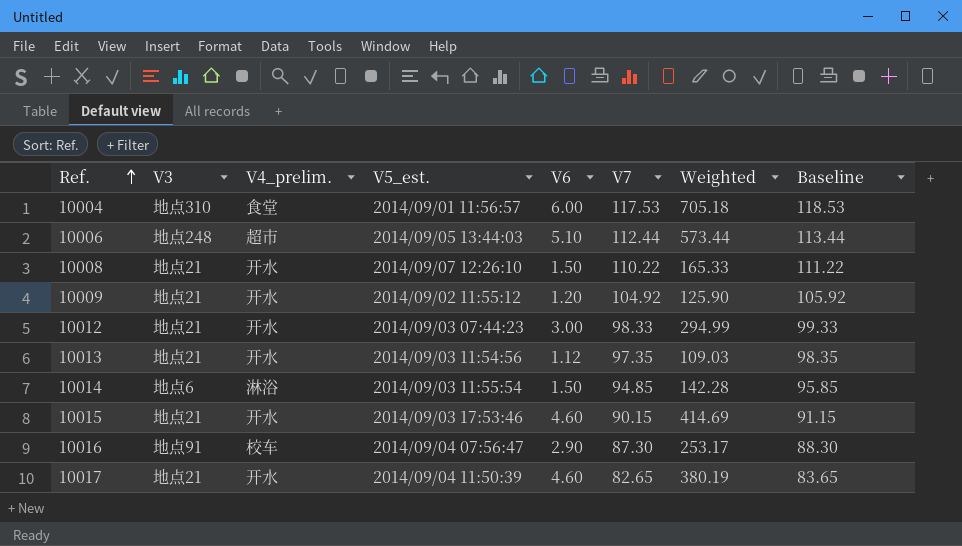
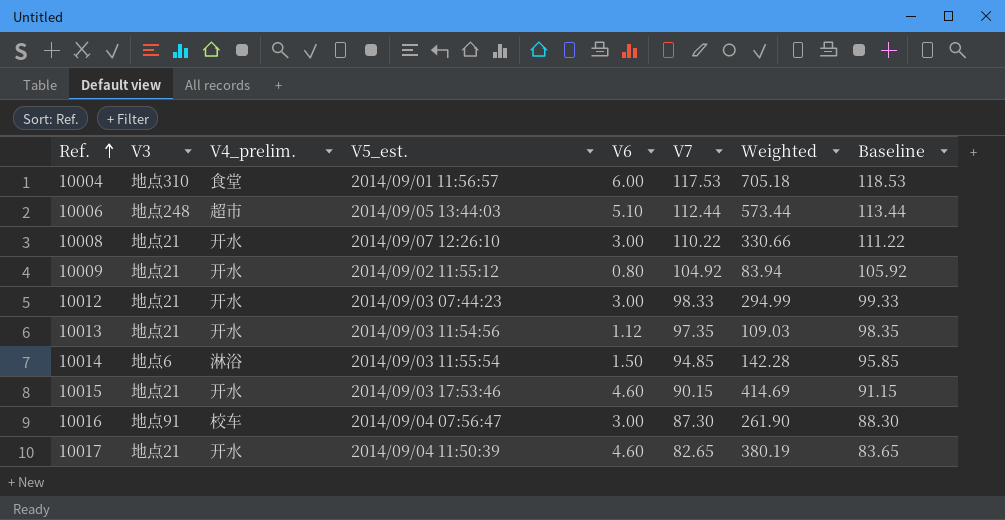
10008 | V6: 1.50 -> 3.00
10008 | Weighted: 165.33 -> 330.66
10009 | V6: 1.20 -> 0.80
10009 | Weighted: 125.90 -> 83.94
10016 | V6: 2.90 -> 3.00
10016 | Weighted: 253.17 -> 261.90

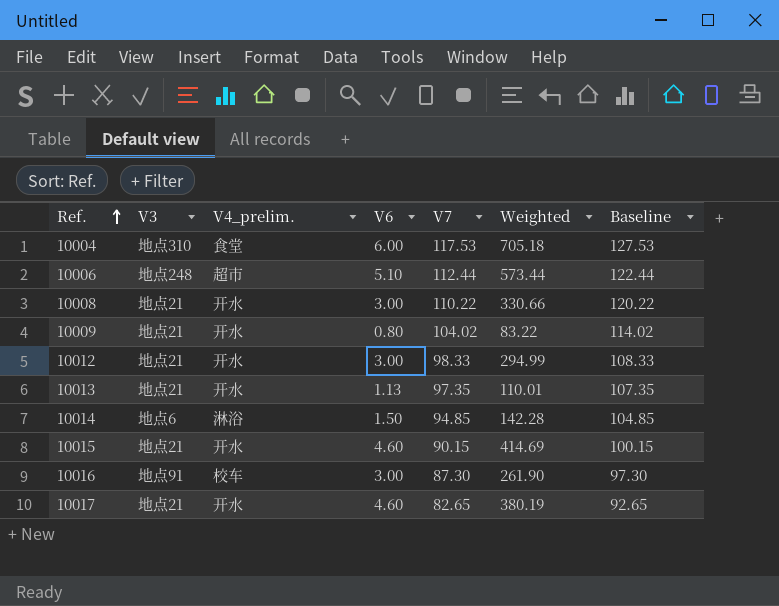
column V5_est. | position: 4 -> none
column Baseline | formula: [V7] + 1 -> [V7] + 10
10009 | V7: 104.92 -> 104.02
10009 | Weighted: 83.94 -> 83.22
10013 | V6: 1.12 -> 1.13
10013 | Weighted: 109.03 -> 110.01

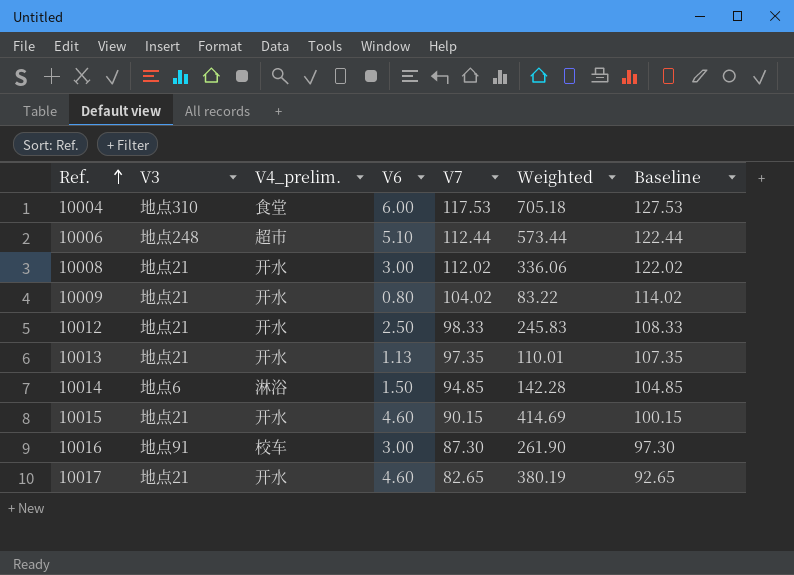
10008 | V7: 110.22 -> 112.02
10008 | Weighted: 330.66 -> 336.06
10008 | Baseline: 120.22 -> 122.02
10012 | V6: 3.00 -> 2.50
10012 | Weighted: 294.99 -> 245.83

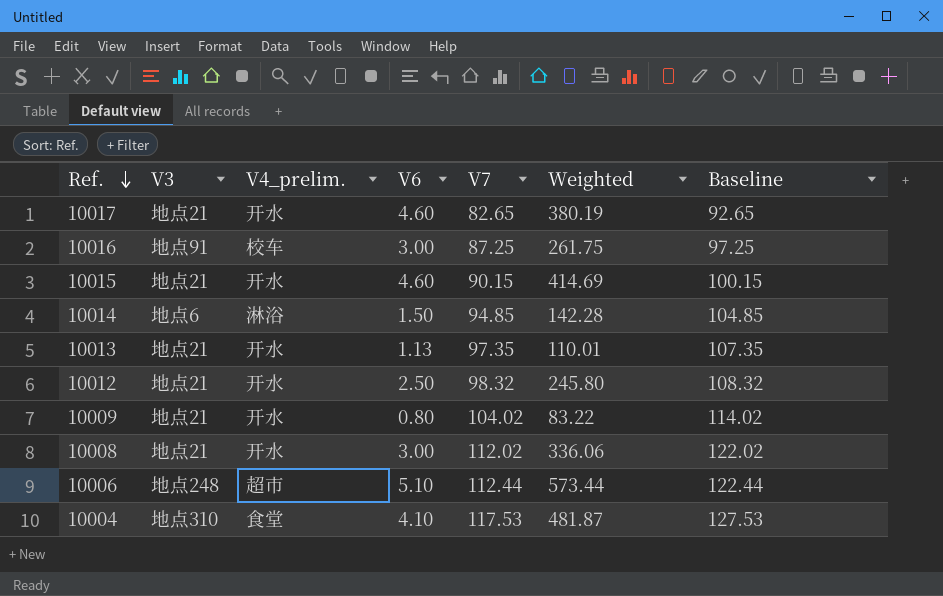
row order: Ref. ascending -> Ref. descending
10016 | V7: 87.30 -> 87.25
10016 | Weighted: 261.90 -> 261.75
10016 | Baseline: 97.30 -> 97.25
10012 | V7: 98.33 -> 98.32
10012 | Weighted: 245.83 -> 245.80
10012 | Baseline: 108.33 -> 108.32
10004 | V6: 6.00 -> 4.10
10004 | Weighted: 705.18 -> 481.87

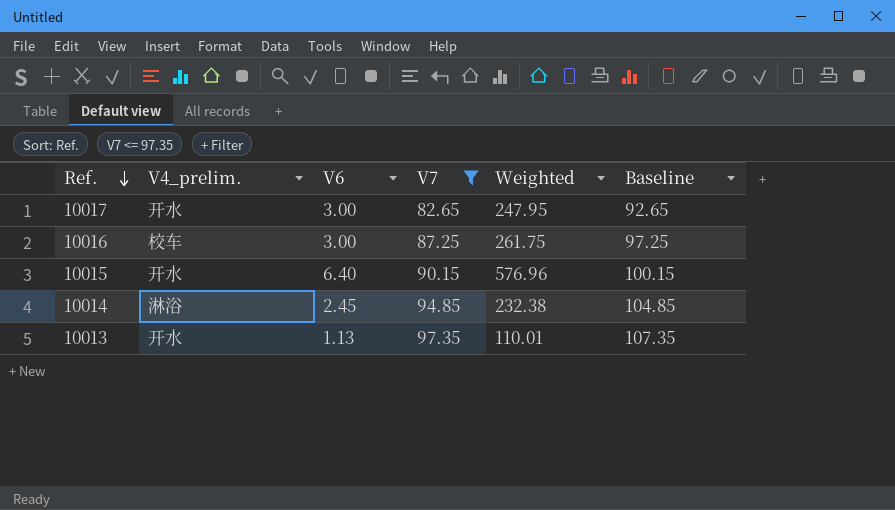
filter: none -> V7 <= 97.35
column V3 | position: 2 -> none
10017 | V6: 4.60 -> 3.00
10017 | Weighted: 380.19 -> 247.95
10015 | V6: 4.60 -> 6.40
10015 | Weighted: 414.69 -> 576.96
10014 | V6: 1.50 -> 2.45
10014 | Weighted: 142.28 -> 232.38

